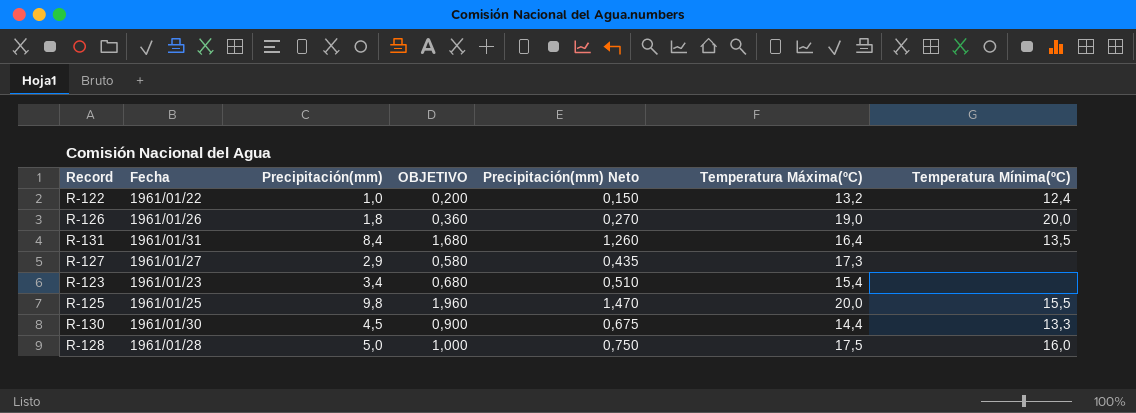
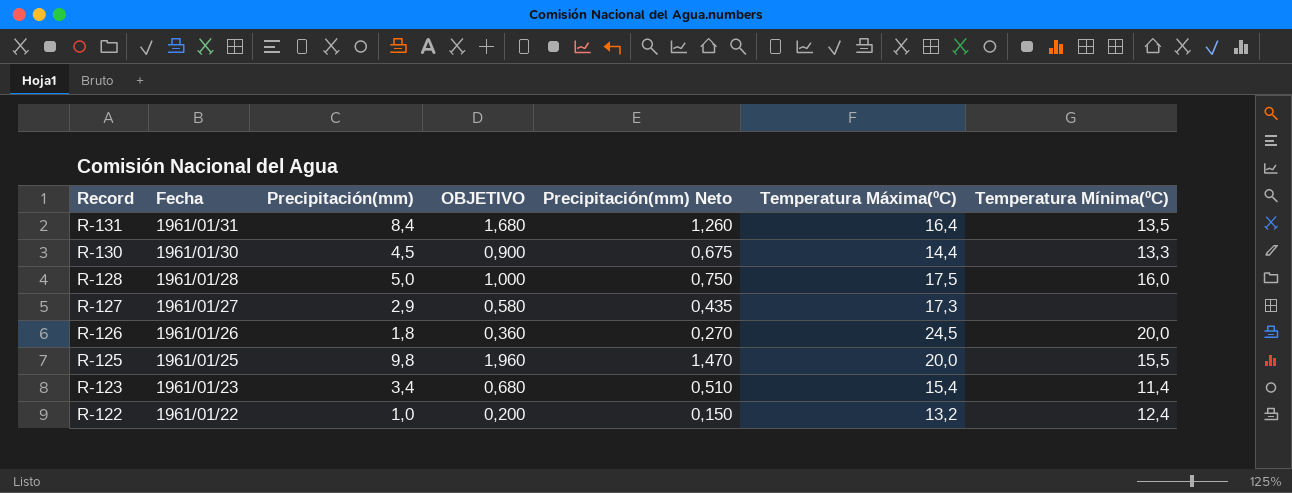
row order: none -> Record descending
R-126 | Temperatura Máxima(ºC): 19,0 -> 24,5
R-123 | Temperatura Mínima(ºC): none -> 11,4

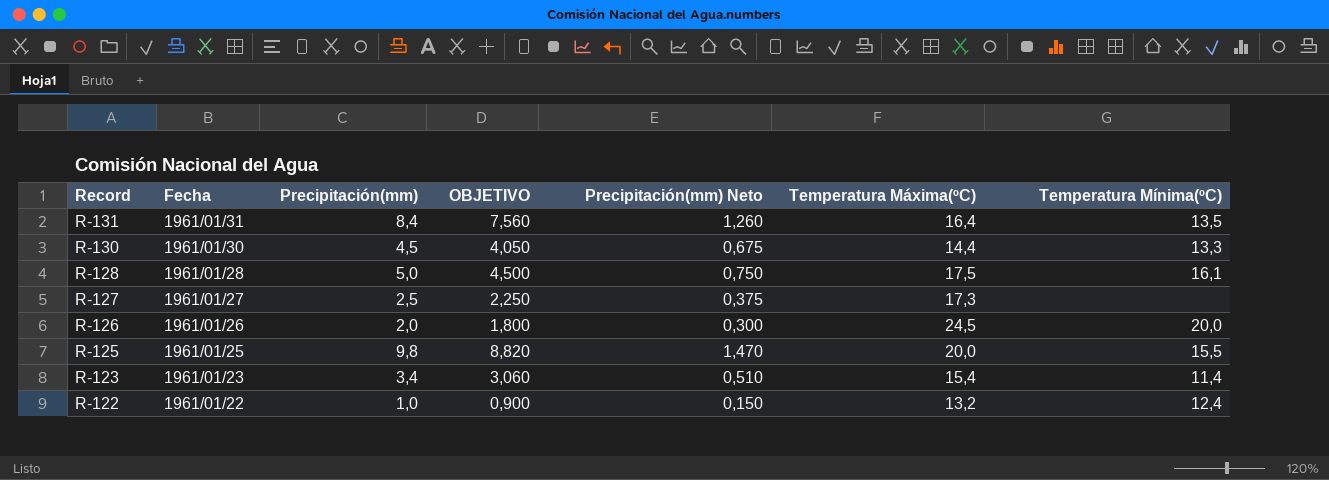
column OBJETIVO | formula: [Precipitación(mm)] * 0,2 -> [Precipitación(mm)] * 0,9
R-128 | Temperatura Mínima(ºC): 16,0 -> 16,1
R-127 | Precipitación(mm): 2,9 -> 2,5
R-127 | Precipitación(mm) Neto: 0,435 -> 0,375
R-126 | Precipitación(mm): 1,8 -> 2,0
R-126 | Precipitación(mm) Neto: 0,270 -> 0,300

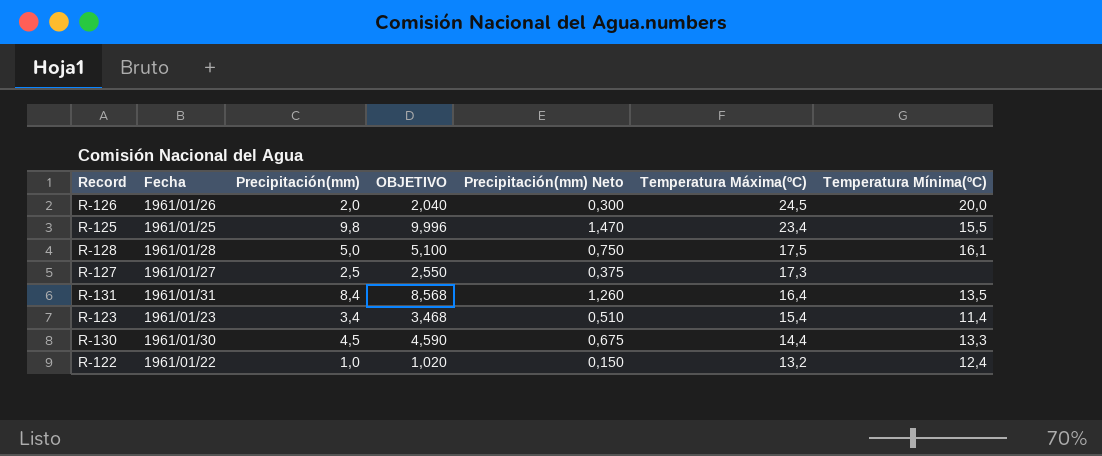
row order: Record descending -> Temperatura Máxima(ºC) descending
column OBJETIVO | formula: [Precipitación(mm)] * 0,9 -> [Precipitación(mm)] * 1,02
R-125 | Temperatura Máxima(ºC): 20,0 -> 23,4

